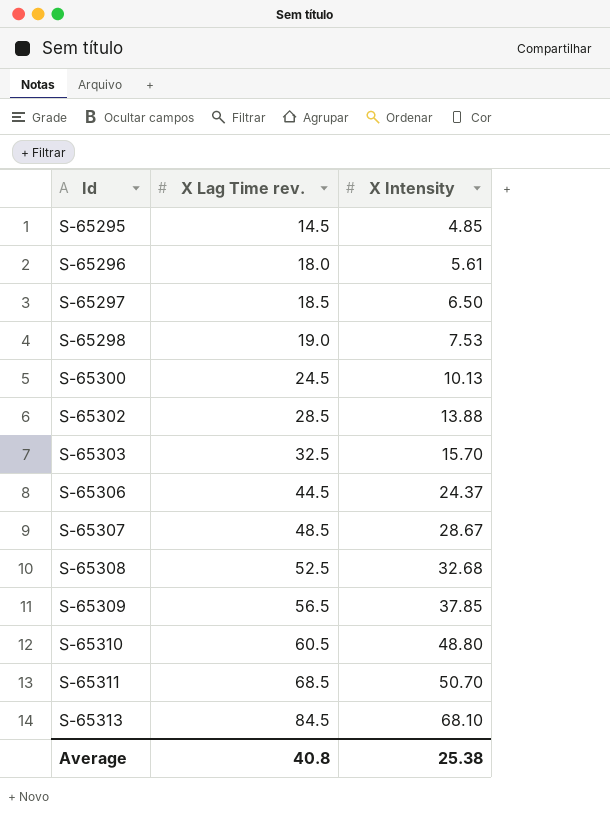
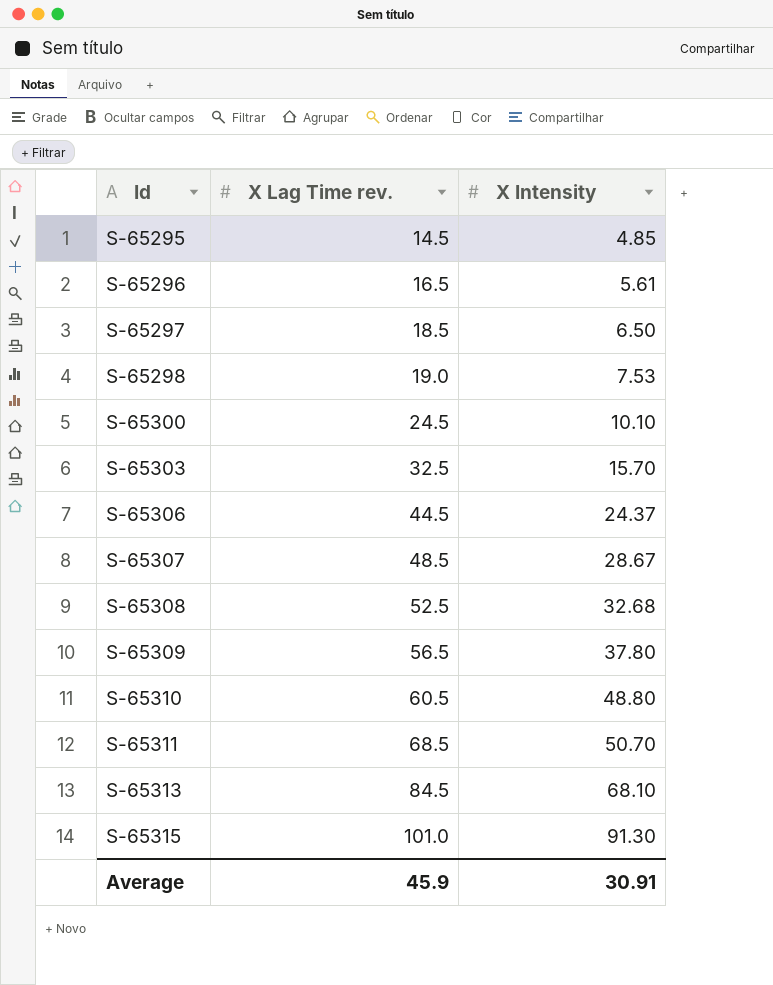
row S-65302: 28.5 | 13.88 -> none
S-65296 | X Lag Time rev.: 18.0 -> 16.5
S-65300 | X Intensity: 10.13 -> 10.10
S-65309 | X Intensity: 37.85 -> 37.80
row S-65315: none -> 101.0 | 91.30
Average | X Lag Time rev.: 40.8 -> 45.9
Average | X Intensity: 25.38 -> 30.91

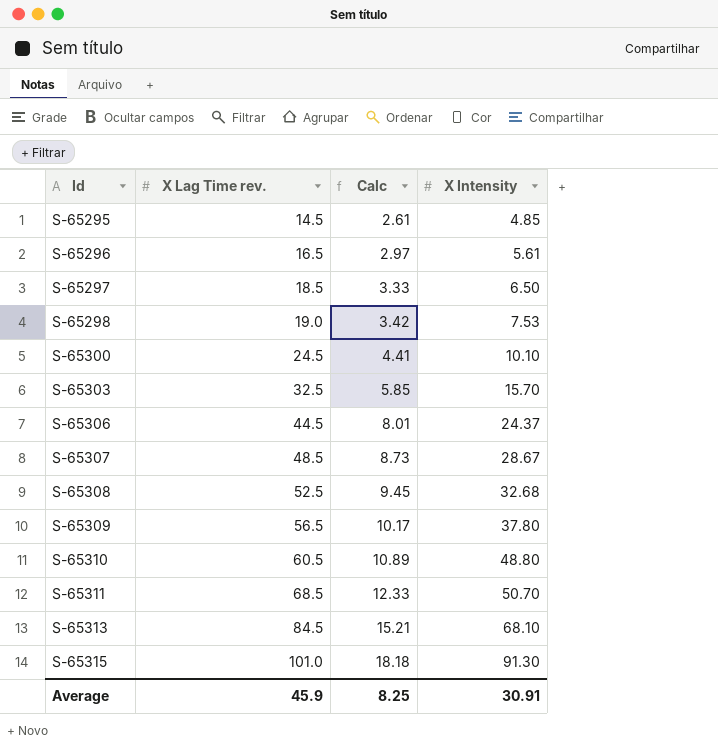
column Calc | formula: none -> [X Lag Time rev.] * 0.18

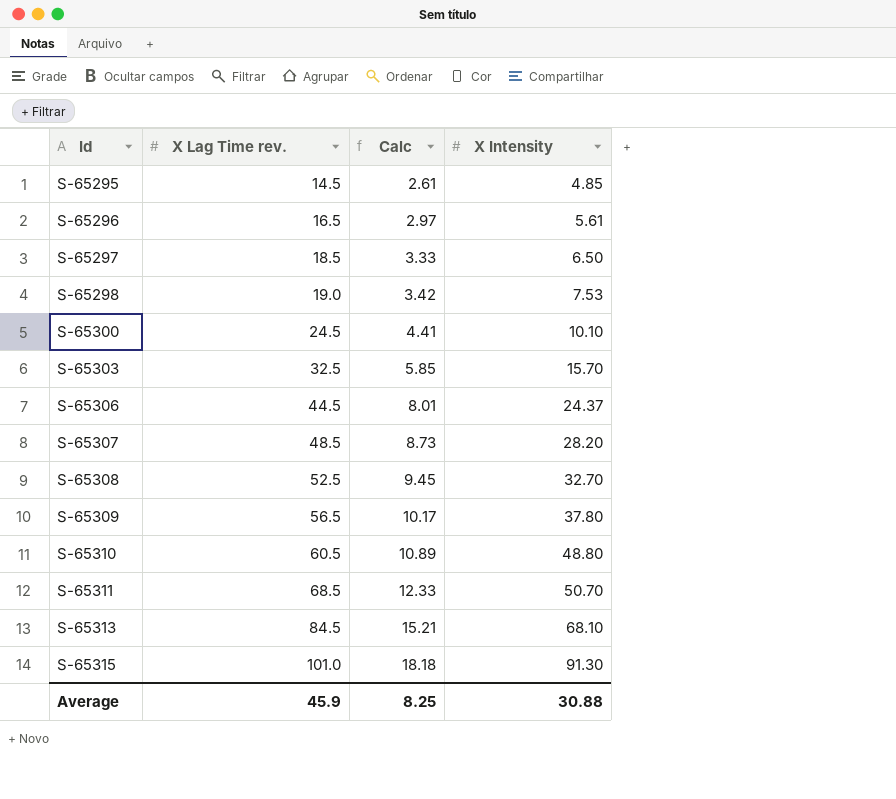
S-65307 | X Intensity: 28.67 -> 28.20
S-65308 | X Intensity: 32.68 -> 32.70
Average | X Intensity: 30.91 -> 30.88

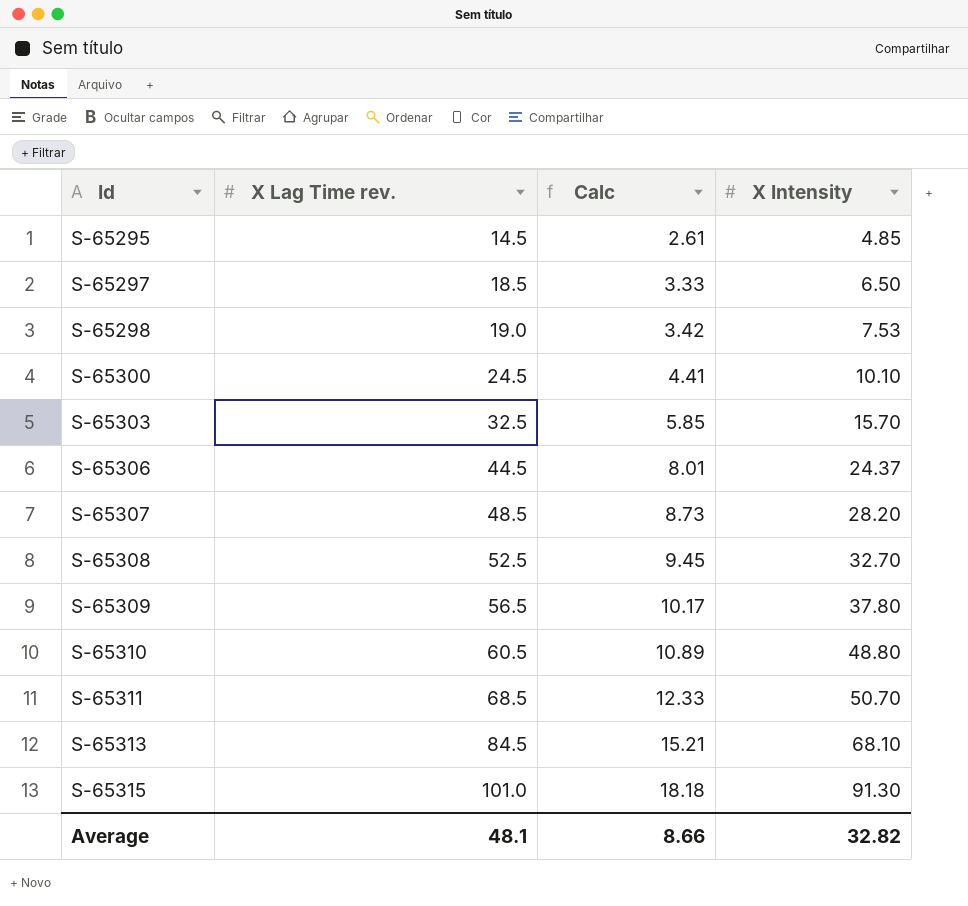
row S-65296: 16.5 | 2.97 | 5.61 -> none
Average | X Lag Time rev.: 45.9 -> 48.1
Average | Calc: 8.25 -> 8.66
Average | X Intensity: 30.88 -> 32.82

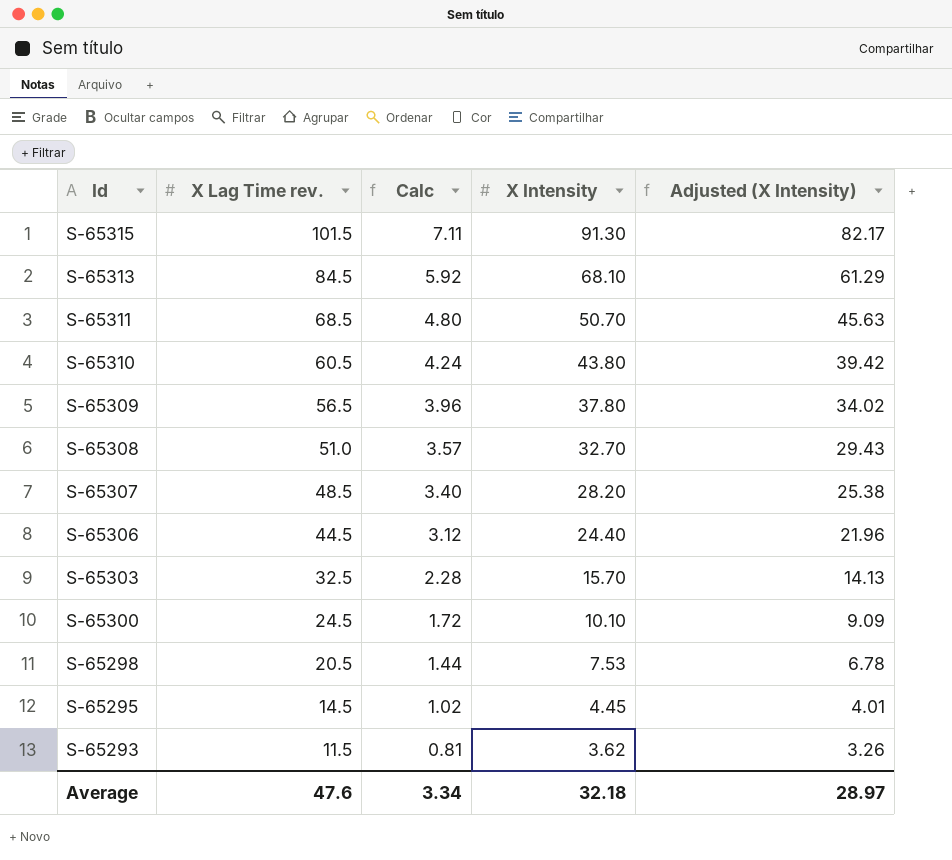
row order: Id ascending -> Id descending
column Calc | formula: [X Lag Time rev.] * 0.18 -> [X Lag Time rev.] * 0.07
column Adjusted (X Intensity) | formula: none -> [X Intensity] * 0.9
row S-65297: 18.5 | 3.33 | 6.50 -> none
S-65315 | X Lag Time rev.: 101.0 -> 101.5
S-65310 | X Intensity: 48.80 -> 43.80
S-65308 | X Lag Time rev.: 52.5 -> 51.0
S-65306 | X Intensity: 24.37 -> 24.40
S-65298 | X Lag Time rev.: 19.0 -> 20.5
S-65295 | X Intensity: 4.85 -> 4.45
row S-65293: none -> 11.5 | 0.81 | 3.62 | 3.26
Average | X Lag Time rev.: 48.1 -> 47.6
Average | Calc: 8.66 -> 3.34
Average | X Intensity: 32.82 -> 32.18

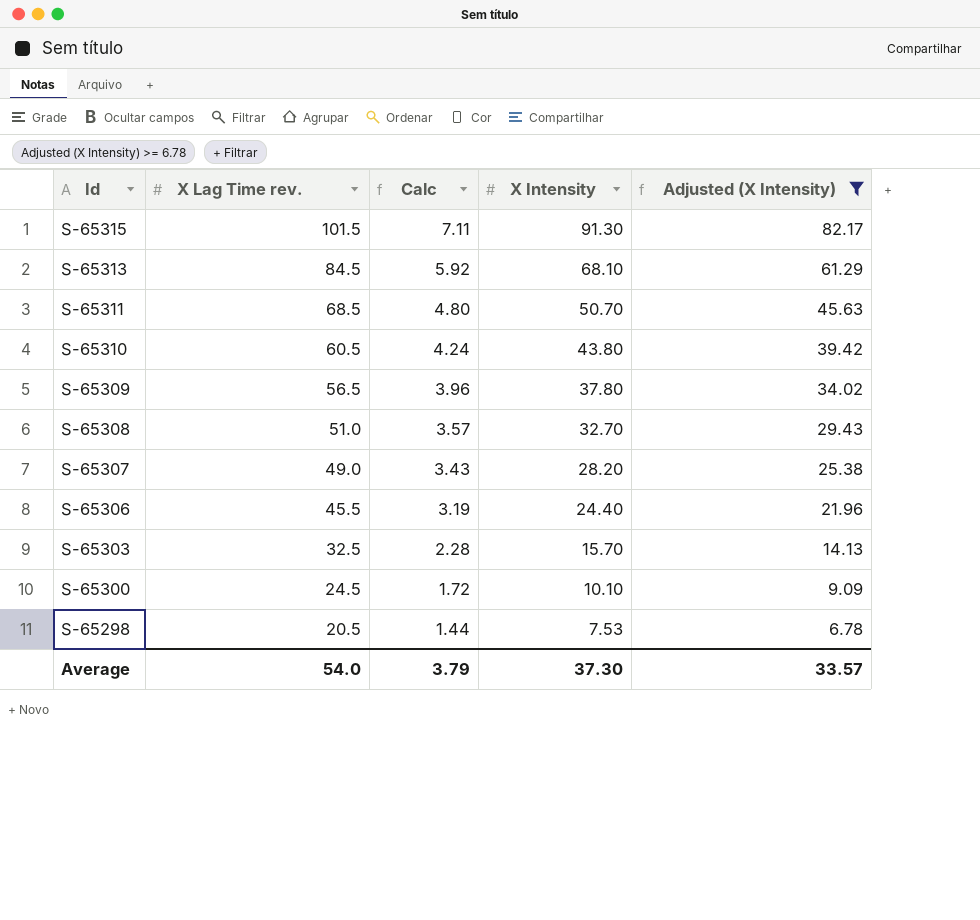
filter: none -> Adjusted (X Intensity) >= 6.78
S-65307 | X Lag Time rev.: 48.5 -> 49.0
S-65307 | Calc: 3.40 -> 3.43
S-65306 | X Lag Time rev.: 44.5 -> 45.5
S-65306 | Calc: 3.12 -> 3.19
Average | X Lag Time rev.: 47.6 -> 54.0
Average | Calc: 3.34 -> 3.79
Average | X Intensity: 32.18 -> 37.30
Average | Adjusted (X Intensity): 28.97 -> 33.57

